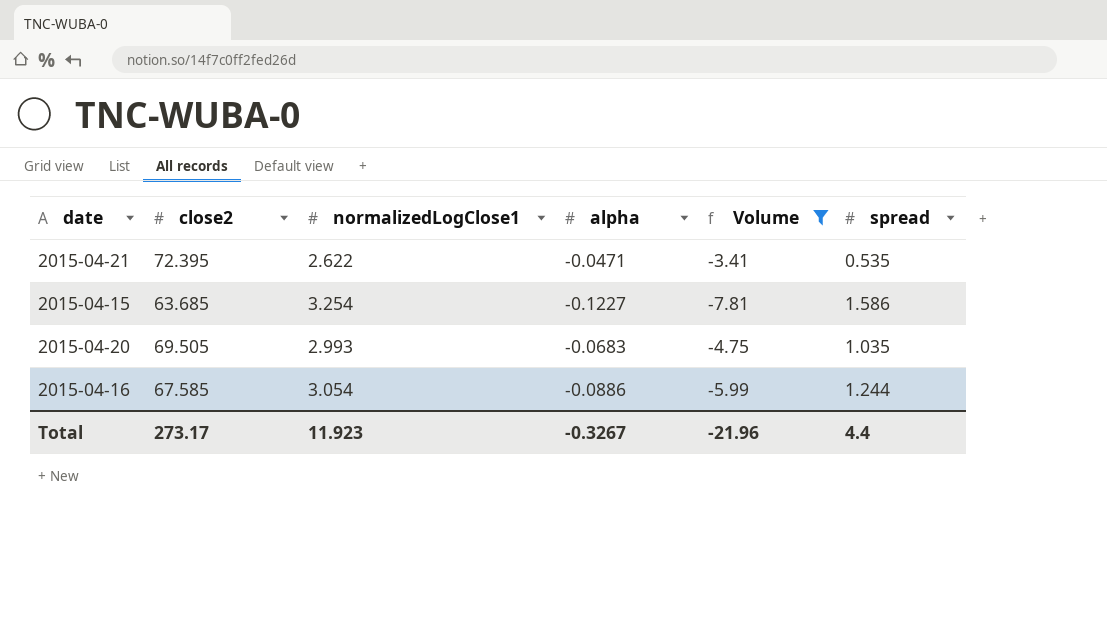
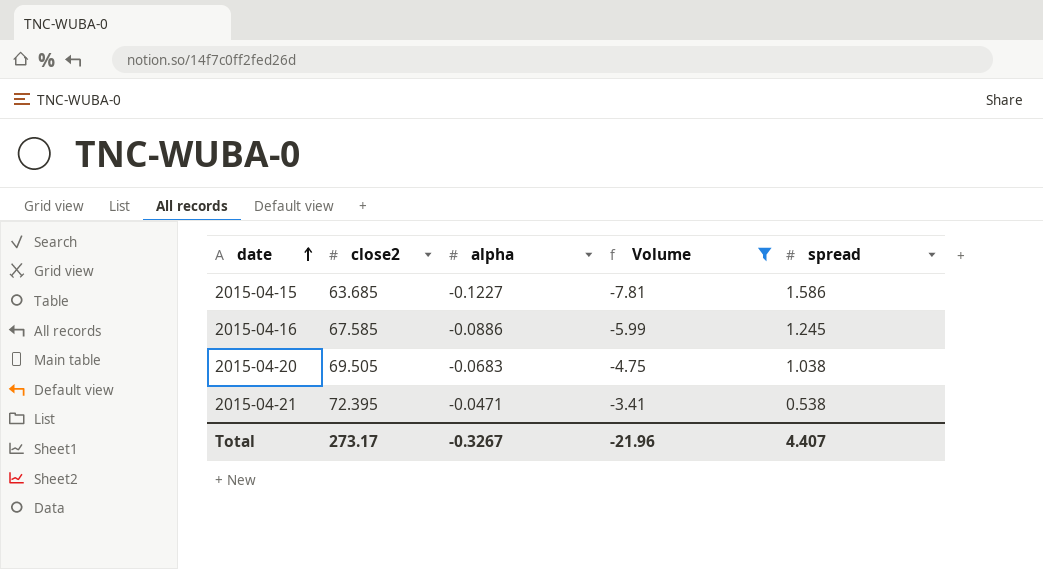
row order: none -> date ascending
column normalizedLogClose1 | position: 3 -> none
2015-04-16 | spread: 1.244 -> 1.245
2015-04-20 | spread: 1.035 -> 1.038
2015-04-21 | spread: 0.535 -> 0.538
Total | spread: 4.4 -> 4.407

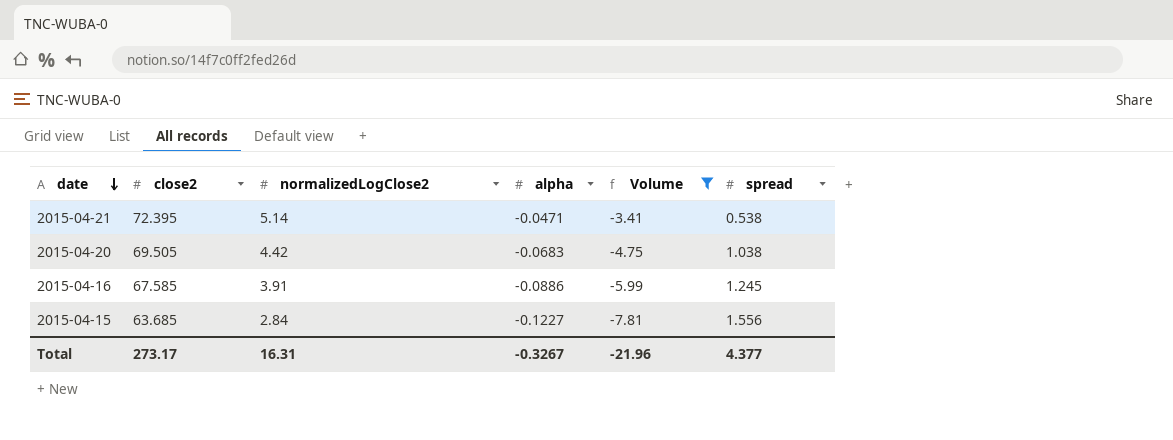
row order: date ascending -> date descending
column normalizedLogClose2 | position: none -> 3
2015-04-15 | spread: 1.586 -> 1.556
Total | spread: 4.407 -> 4.377

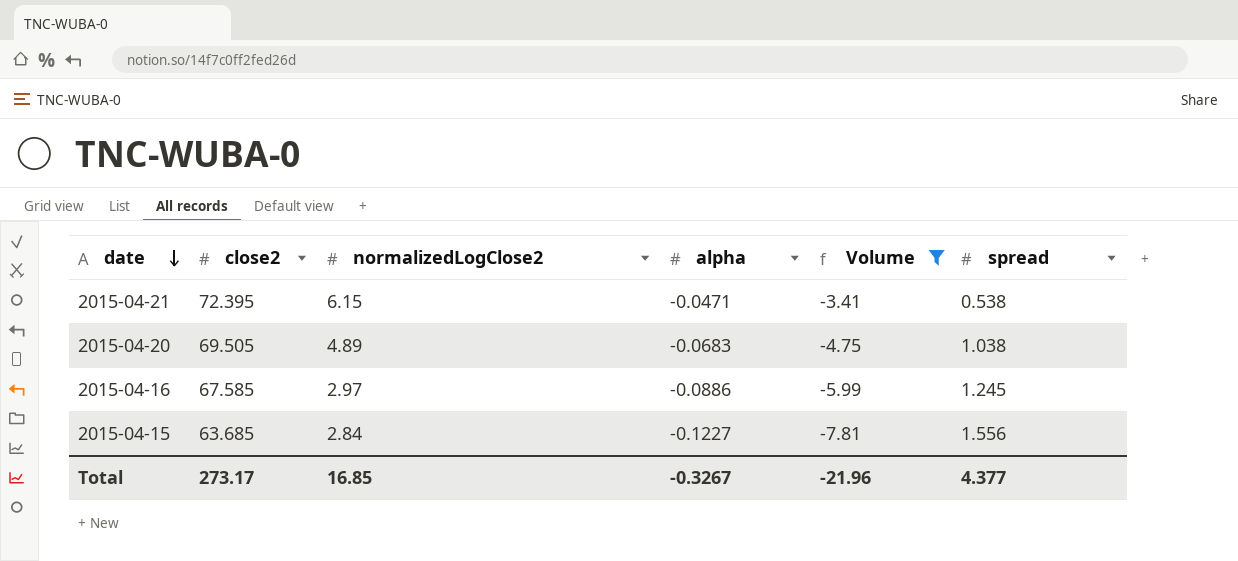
2015-04-21 | normalizedLogClose2: 5.14 -> 6.15
2015-04-20 | normalizedLogClose2: 4.42 -> 4.89
2015-04-16 | normalizedLogClose2: 3.91 -> 2.97
Total | normalizedLogClose2: 16.31 -> 16.85

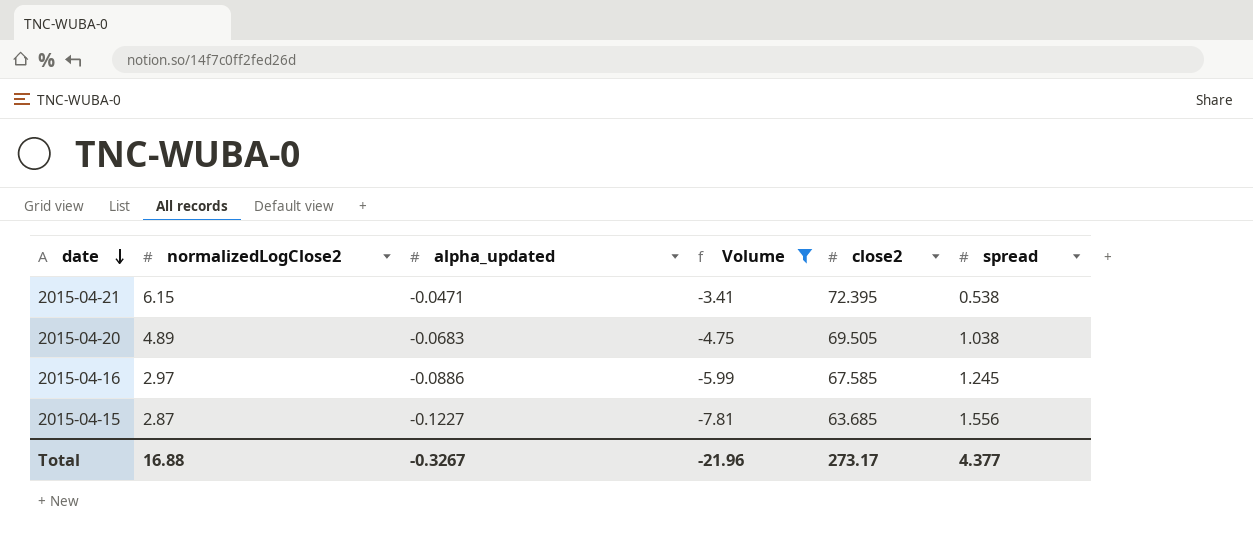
column name: alpha -> alpha_updated
column close2 | position: 2 -> 5
2015-04-15 | normalizedLogClose2: 2.84 -> 2.87
Total | normalizedLogClose2: 16.85 -> 16.88

